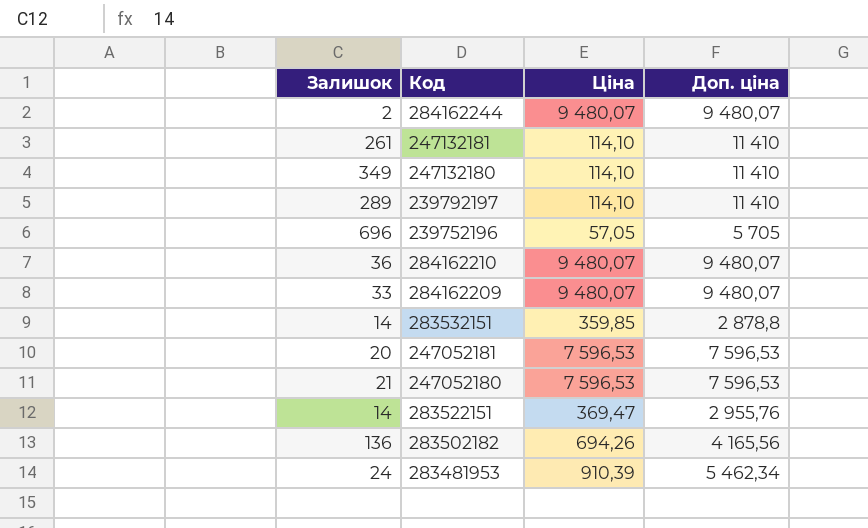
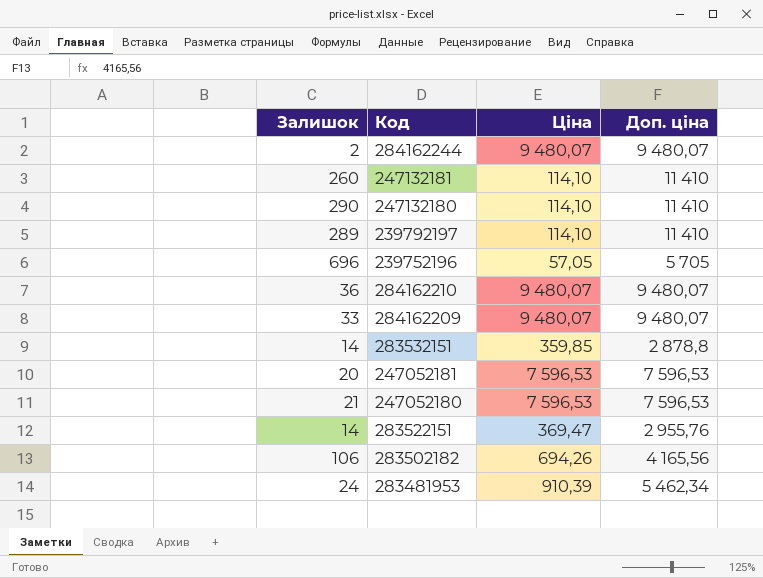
247132181 | Залишок: 261 -> 260
247132180 | Залишок: 349 -> 290
283502182 | Залишок: 136 -> 106

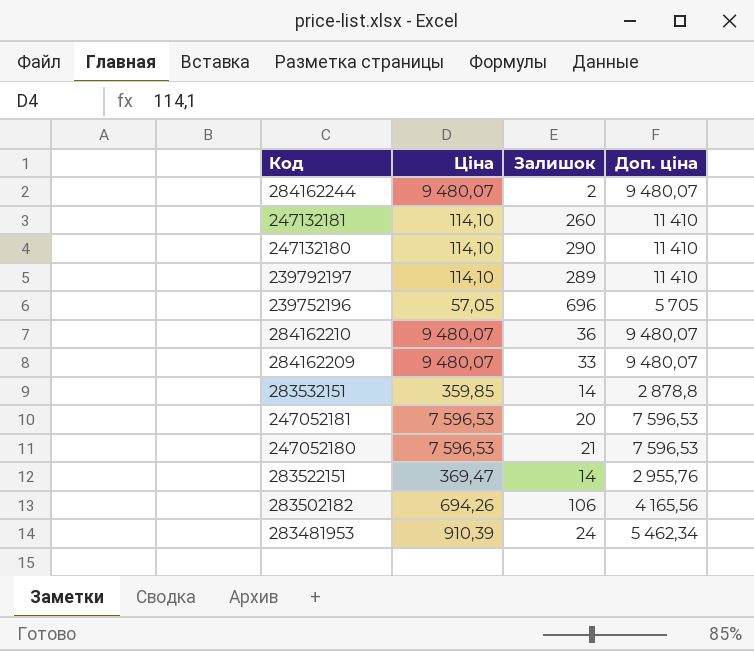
column Залишок | position: 1 -> 3

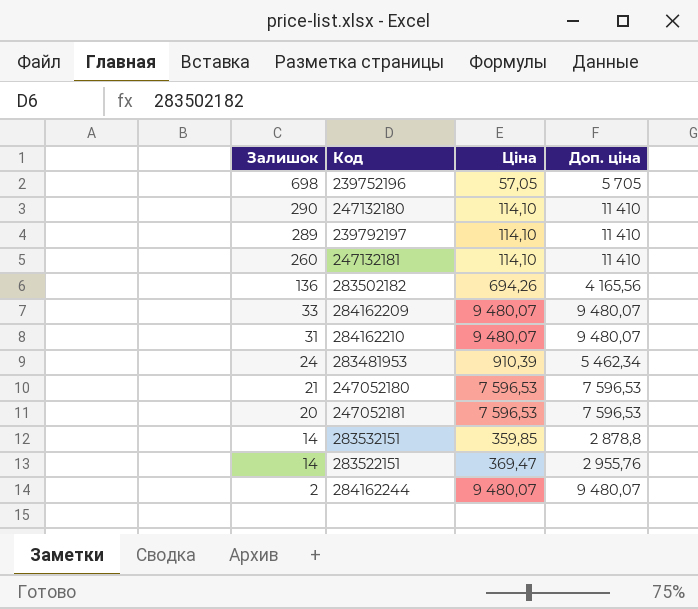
row order: none -> Залишок descending
column Залишок | position: 3 -> 1
239752196 | Залишок: 696 -> 698
283502182 | Залишок: 106 -> 136
284162210 | Залишок: 36 -> 31

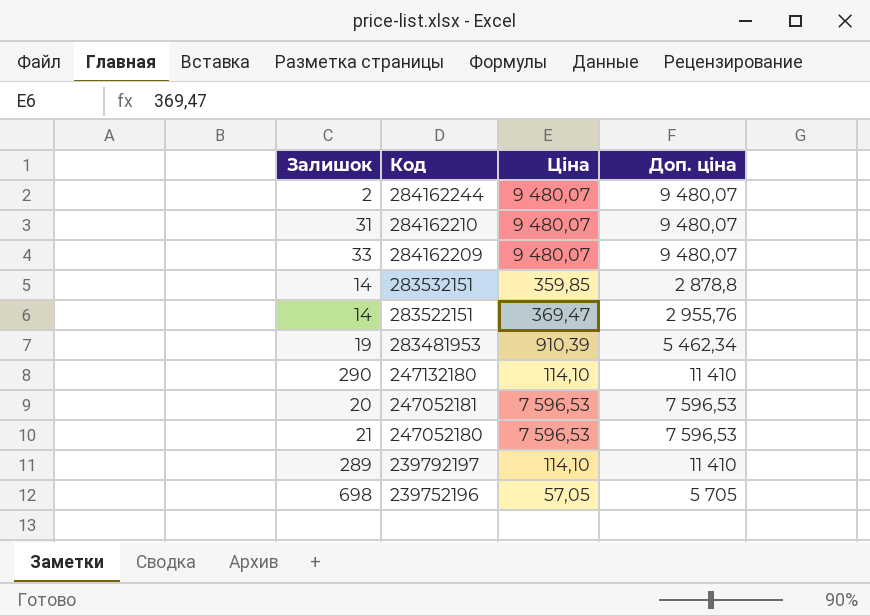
row order: Залишок descending -> Код descending
row 247132181: 260 | 114,10 | 11 410 -> none
row 283502182: 136 | 694,26 | 4 165,56 -> none
283481953 | Залишок: 24 -> 19

